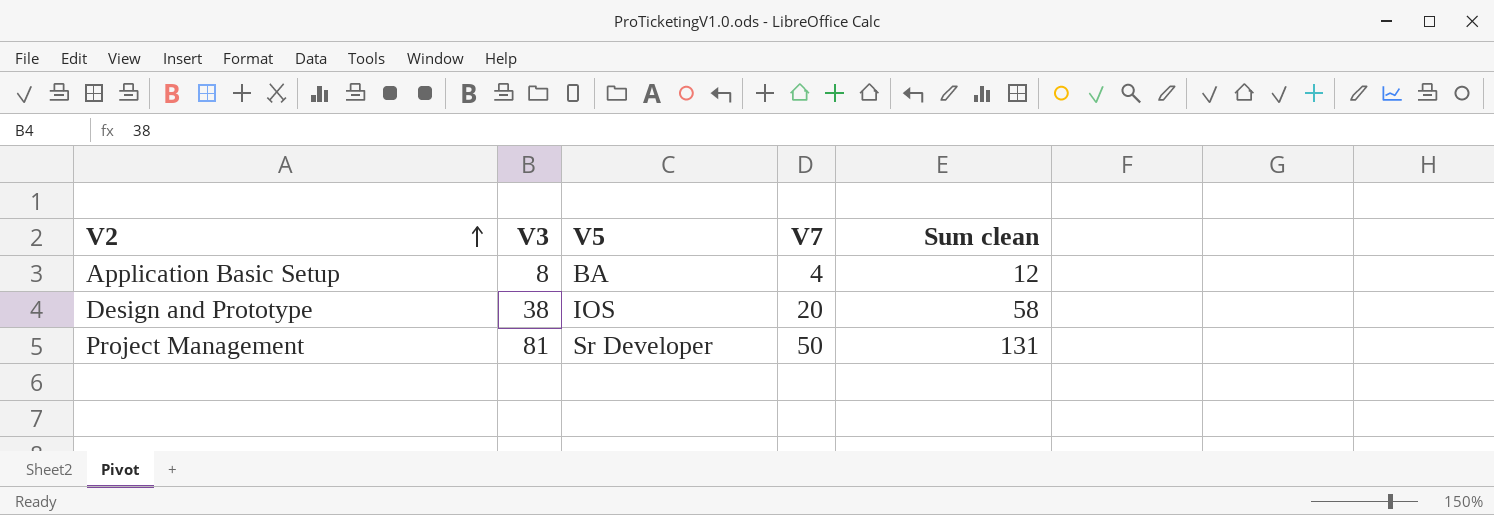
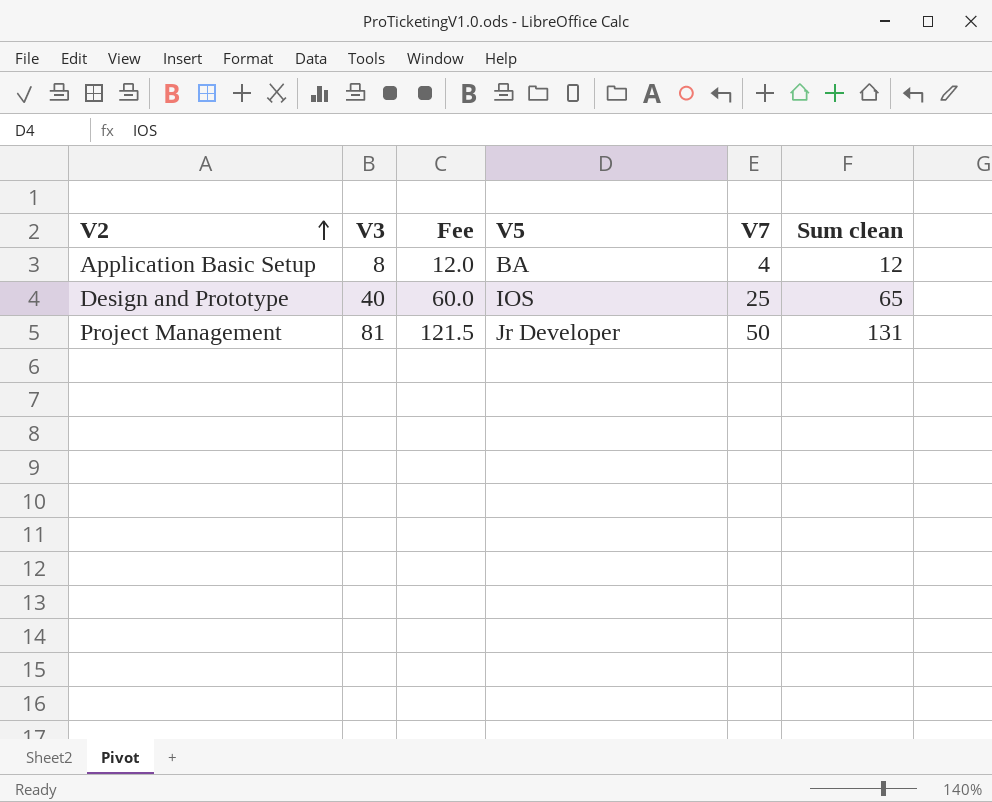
column Fee | formula: none -> [V3] * 1.5
Design and Prototype | V3: 38 -> 40
Design and Prototype | V7: 20 -> 25
Design and Prototype | Sum clean: 58 -> 65
Project Management | V5: Sr Developer -> Jr Developer

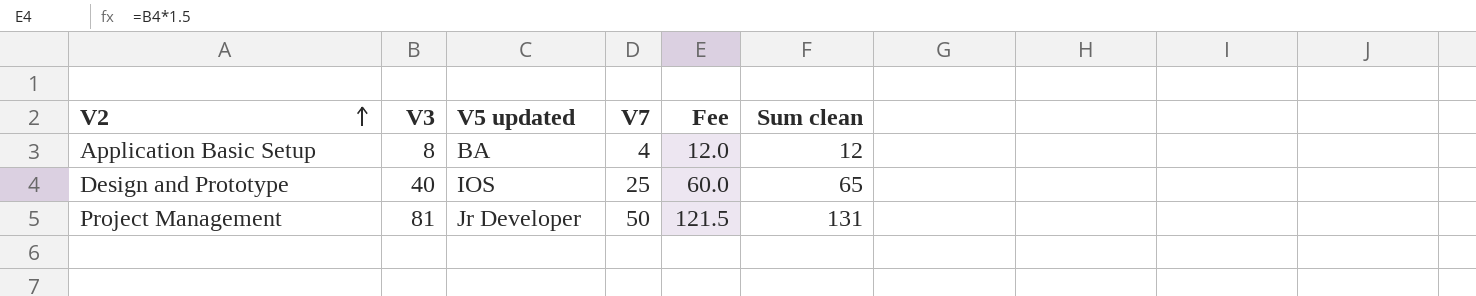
column name: V5 -> V5 updated
column Fee | position: 3 -> 5

